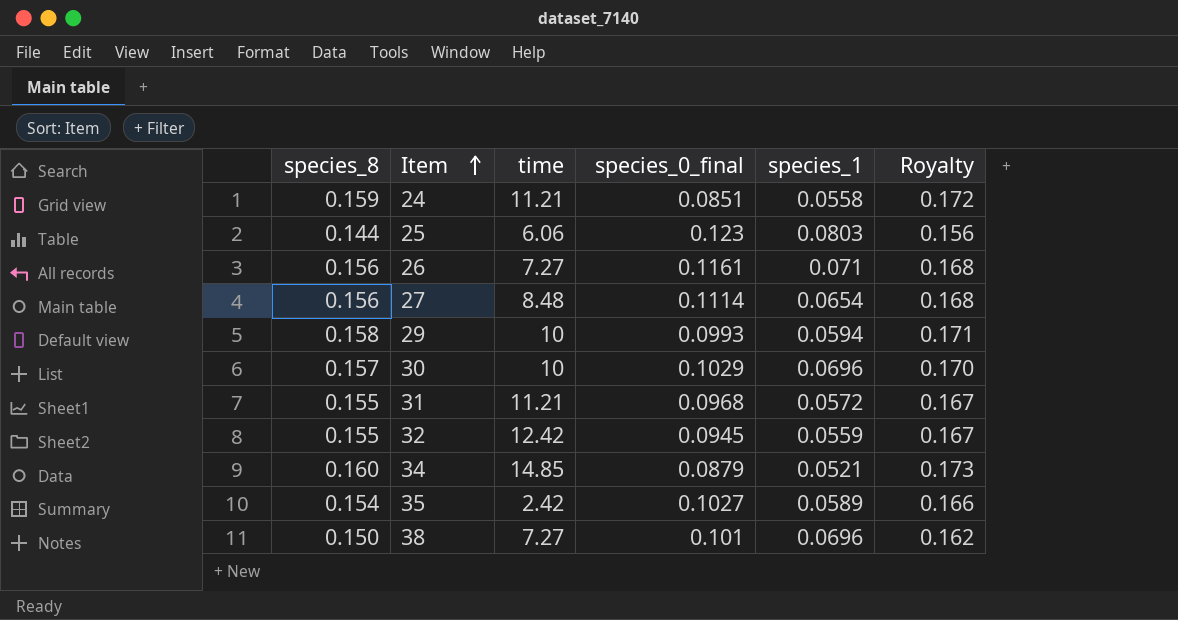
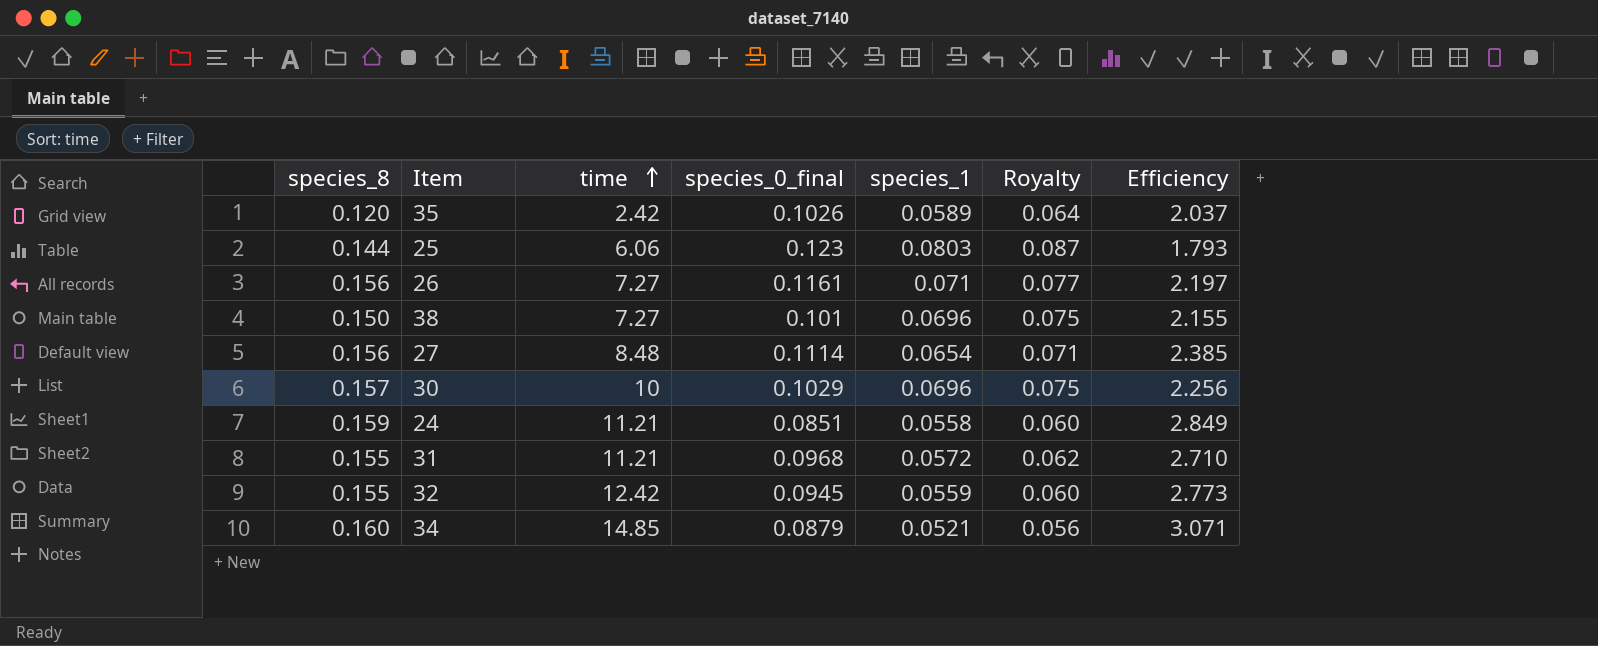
row order: Item ascending -> time ascending
column Royalty | formula: [species_8] * 1.08 -> [species_1] * 1.08
column Efficiency | formula: none -> [species_8] / [species_1]
row 29: 0.158 | 10 | 0.0993 | 0.0594 | 0.171 -> none
35 | species_8: 0.154 -> 0.120
35 | species_0_final: 0.1027 -> 0.1026

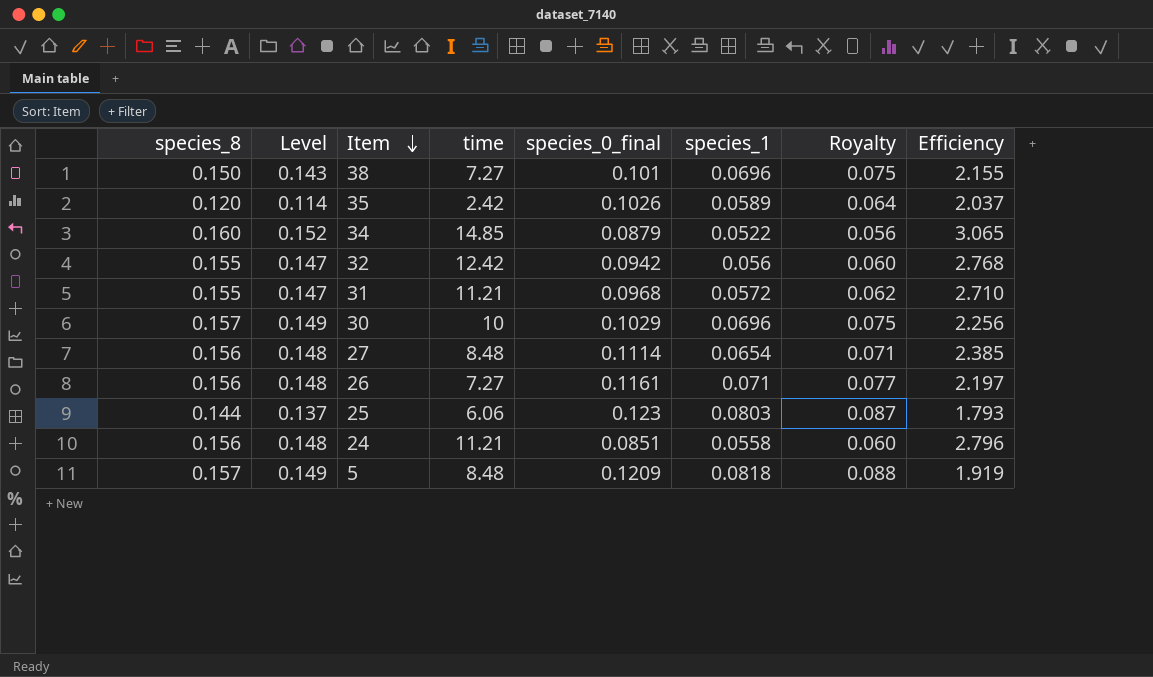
row order: time ascending -> Item descending
column Level | formula: none -> [species_8] * 0.95
34 | species_1: 0.0521 -> 0.0522
34 | Efficiency: 3.071 -> 3.065
32 | species_0_final: 0.0945 -> 0.0942
32 | species_1: 0.0559 -> 0.056
32 | Efficiency: 2.773 -> 2.768
24 | species_8: 0.159 -> 0.156
24 | Efficiency: 2.849 -> 2.796
row 5: none -> 0.157 | 0.149 | 8.48 | 0.1209 | 0.0818 | 0.088 | 1.919

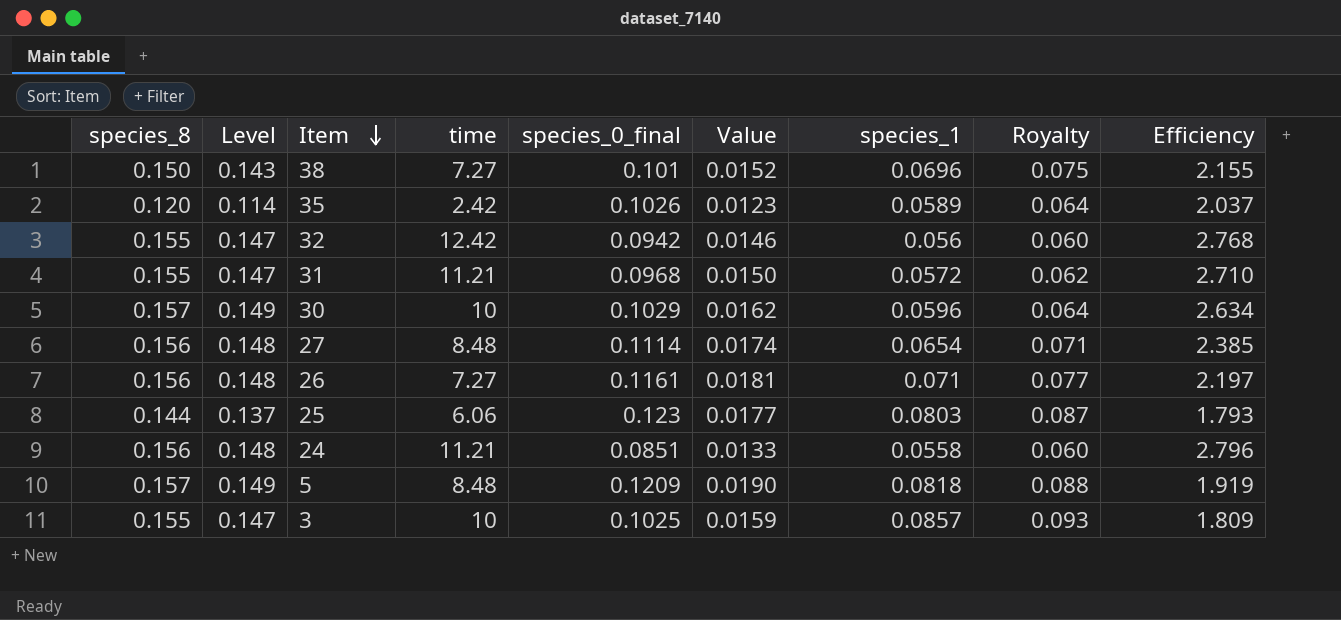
column Value | formula: none -> [species_8] * [species_0_final]
row 34: 0.160 | 0.152 | 14.85 | 0.0879 | 0.0522 | 0.056 | 3.065 -> none
30 | species_1: 0.0696 -> 0.0596
30 | Royalty: 0.075 -> 0.064
30 | Efficiency: 2.256 -> 2.634
row 3: none -> 0.155 | 0.147 | 10 | 0.1025 | 0.0159 | 0.0857 | 0.093 | 1.809

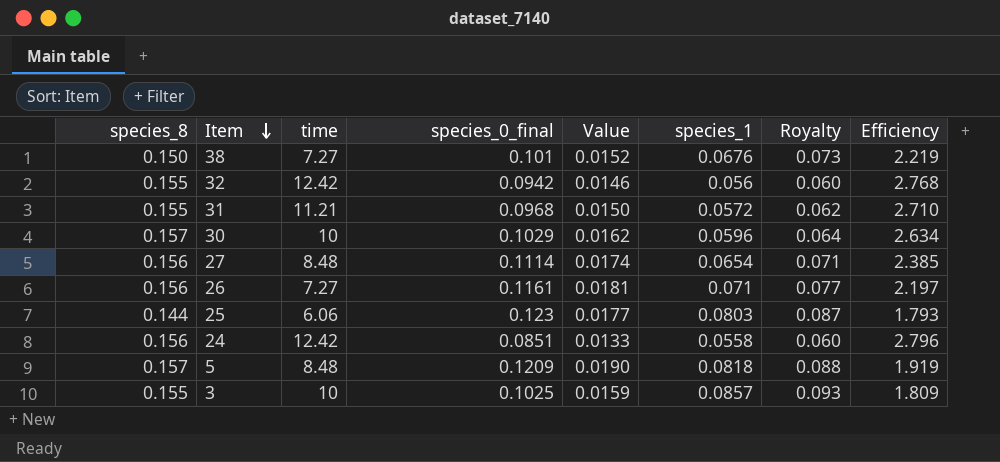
column Level | formula: [species_8] * 0.95 -> none
row 35: 0.120 | 0.114 | 2.42 | 0.1026 | 0.0123 | 0.0589 | 0.064 | 2.037 -> none
38 | species_1: 0.0696 -> 0.0676
38 | Royalty: 0.075 -> 0.073
38 | Efficiency: 2.155 -> 2.219
24 | time: 11.21 -> 12.42

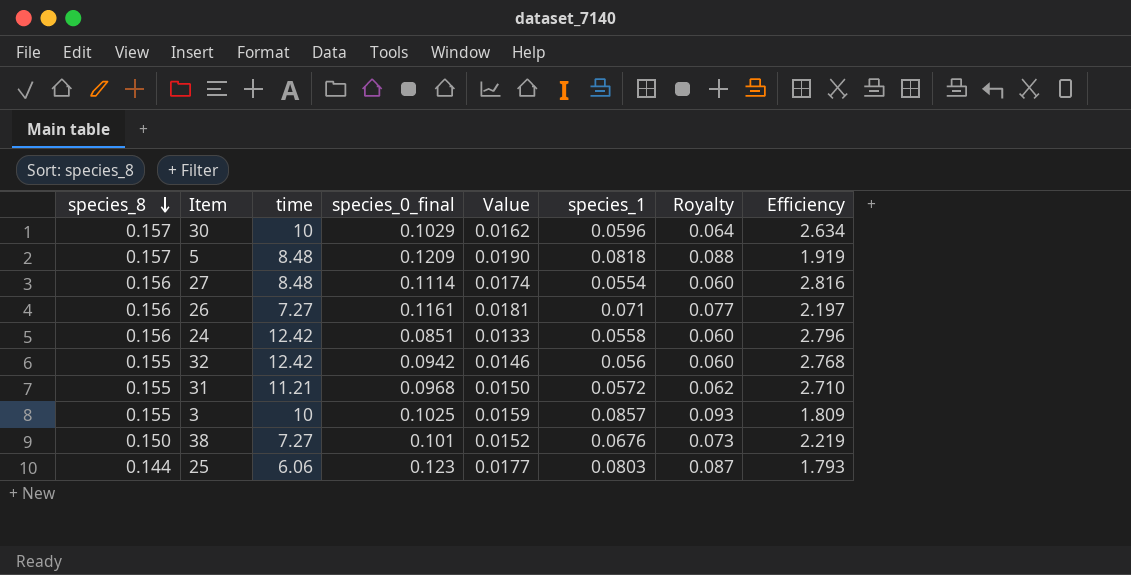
row order: Item descending -> species_8 descending
27 | species_1: 0.0654 -> 0.0554
27 | Royalty: 0.071 -> 0.060
27 | Efficiency: 2.385 -> 2.816

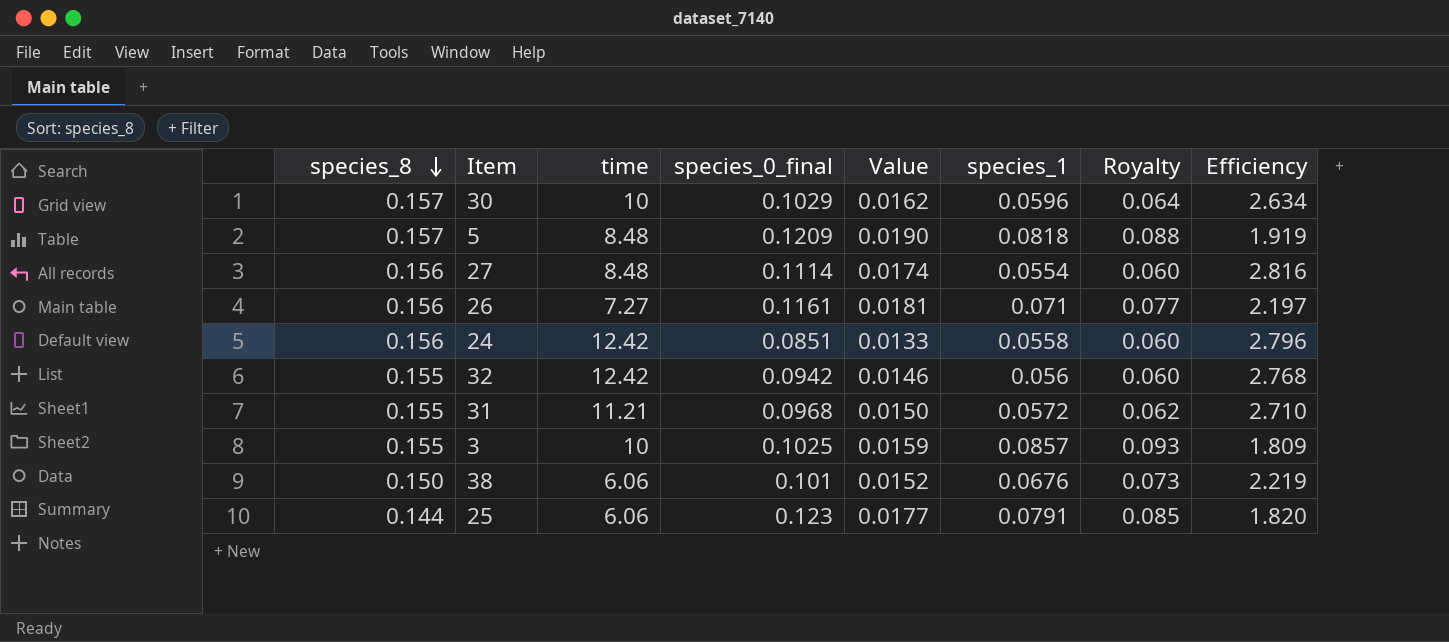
38 | time: 7.27 -> 6.06
25 | species_1: 0.0803 -> 0.0791
25 | Royalty: 0.087 -> 0.085
25 | Efficiency: 1.793 -> 1.820

